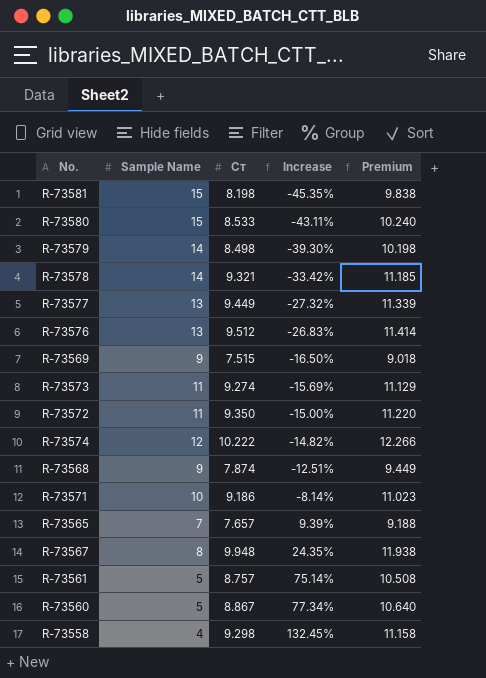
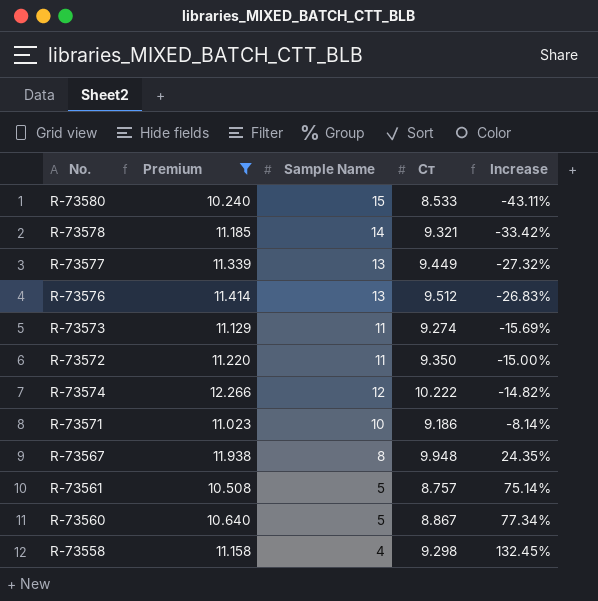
filter: none -> Premium >= 10.240
column Premium | position: 5 -> 2

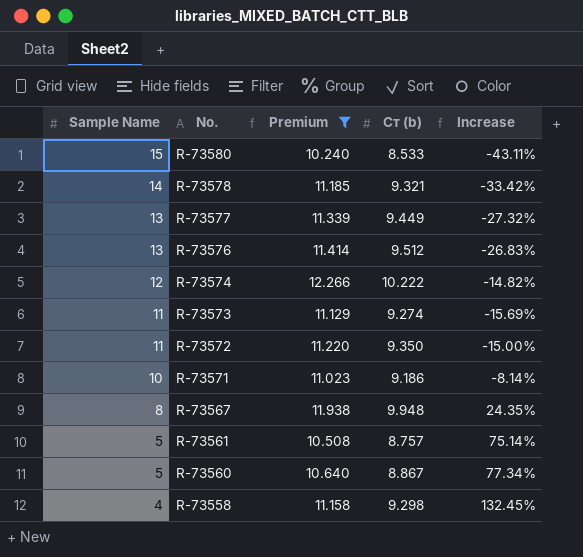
row order: Increase ascending -> Sample Name descending
column Sample Name | position: 3 -> 1
column name: Cт -> Cт (b)

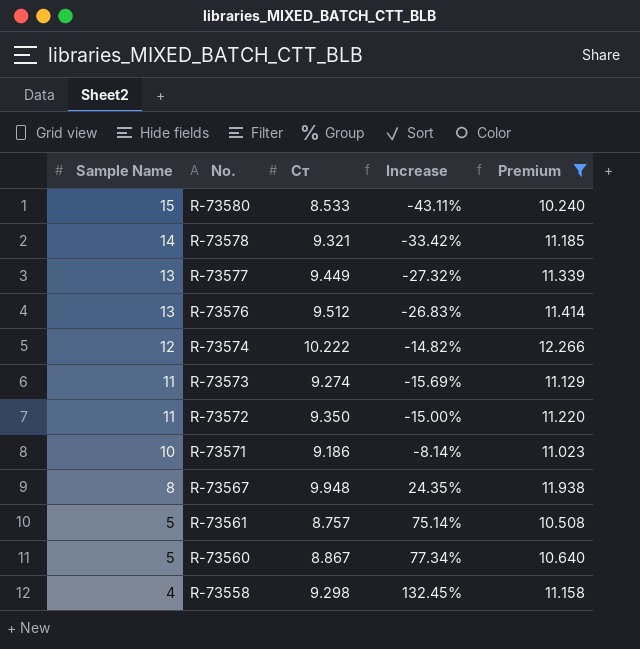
column name: Cт (b) -> Cт
column Premium | position: 3 -> 5

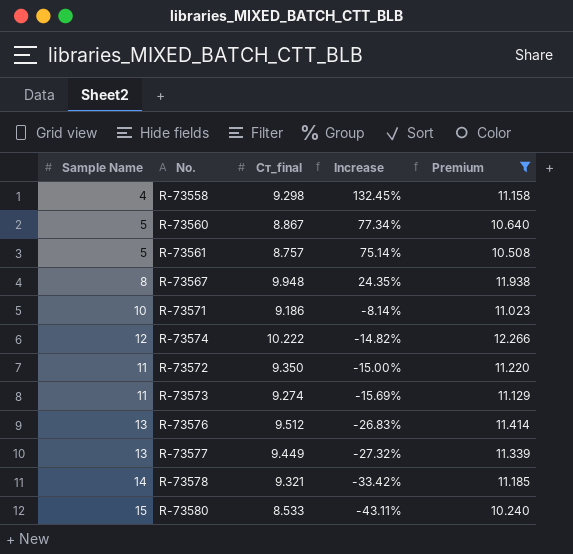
row order: Sample Name descending -> Increase descending
column name: Cт -> Cт_final

